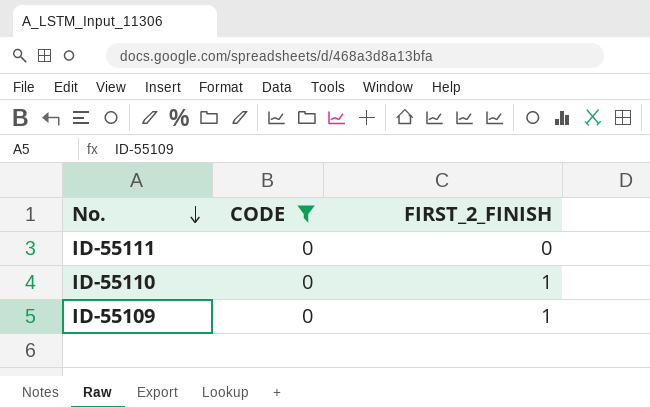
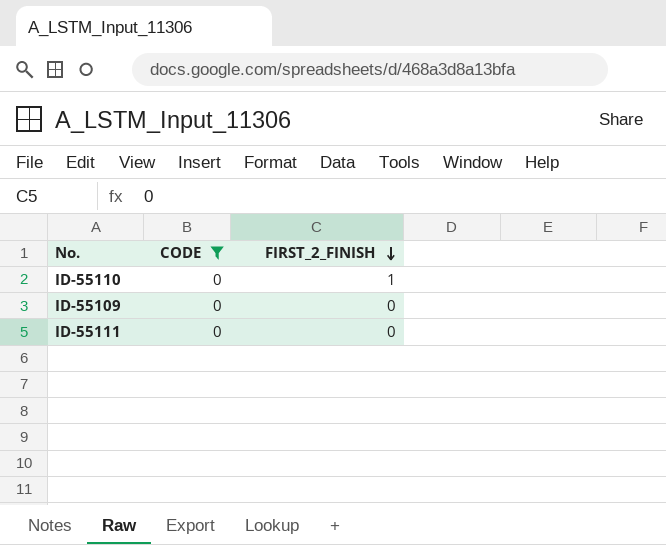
row order: No. descending -> FIRST_2_FINISH descending
ID-55109 | FIRST_2_FINISH: 1 -> 0

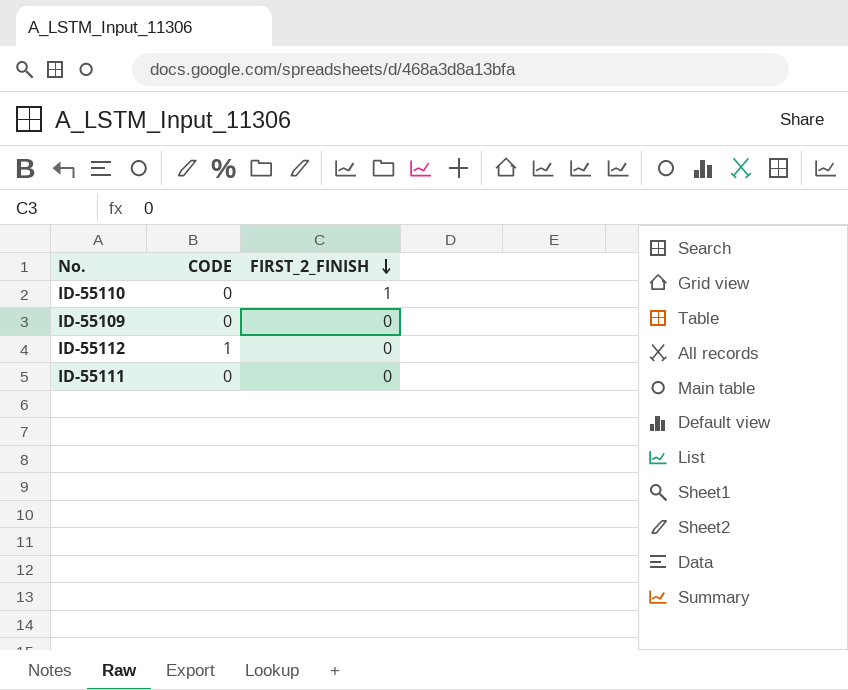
filter: CODE = 0 -> none

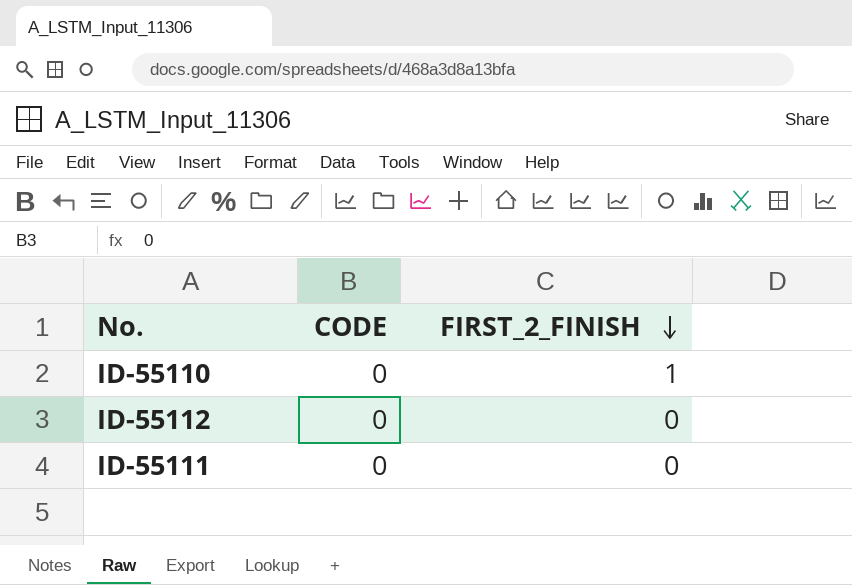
row ID-55109: 0 | 0 -> none
ID-55112 | CODE: 1 -> 0

